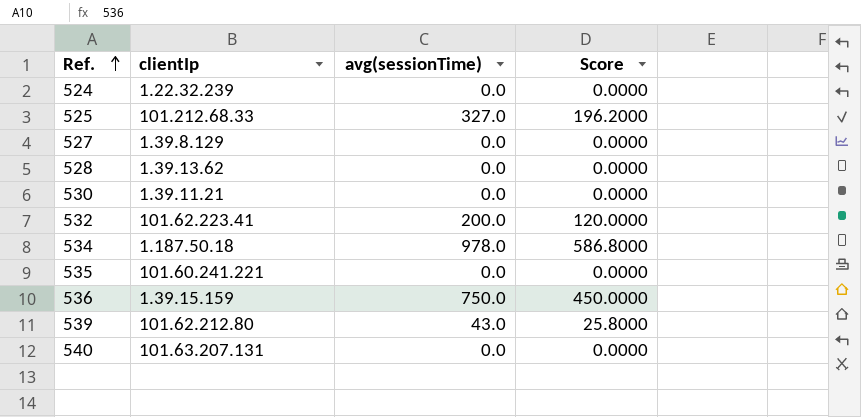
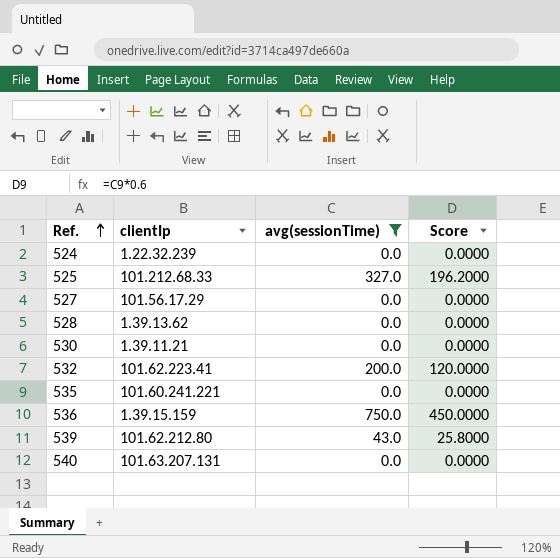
filter: none -> avg(sessionTime) != 978.0
527 | clientIp: 1.39.8.129 -> 101.56.17.29

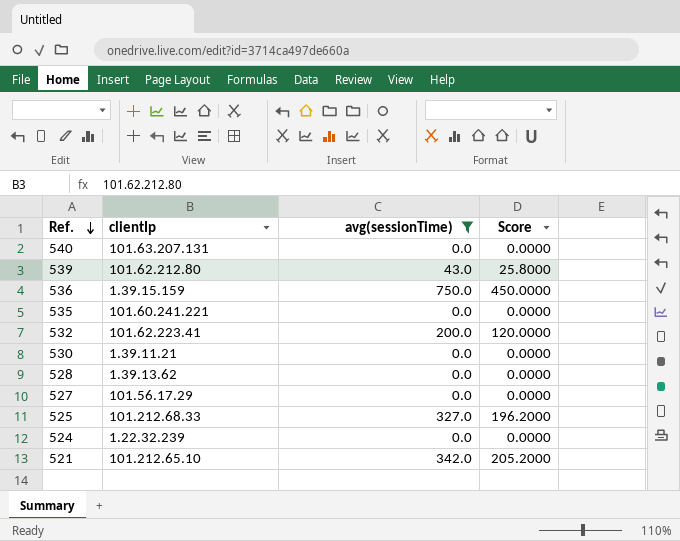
row order: Ref. ascending -> Ref. descending
row 521: none -> 101.212.65.10 | 342.0 | 205.2000

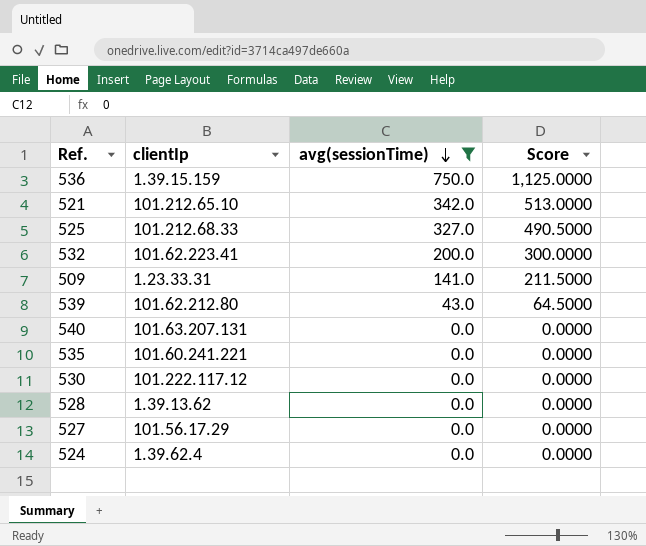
row order: Ref. descending -> avg(sessionTime) descending
column Score | formula: [avg(sessionTime)] * 0.6 -> [avg(sessionTime)] * 1.5
row 509: none -> 1.23.33.31 | 141.0 | 211.5000
530 | clientIp: 1.39.11.21 -> 101.222.117.12
524 | clientIp: 1.22.32.239 -> 1.39.62.4

